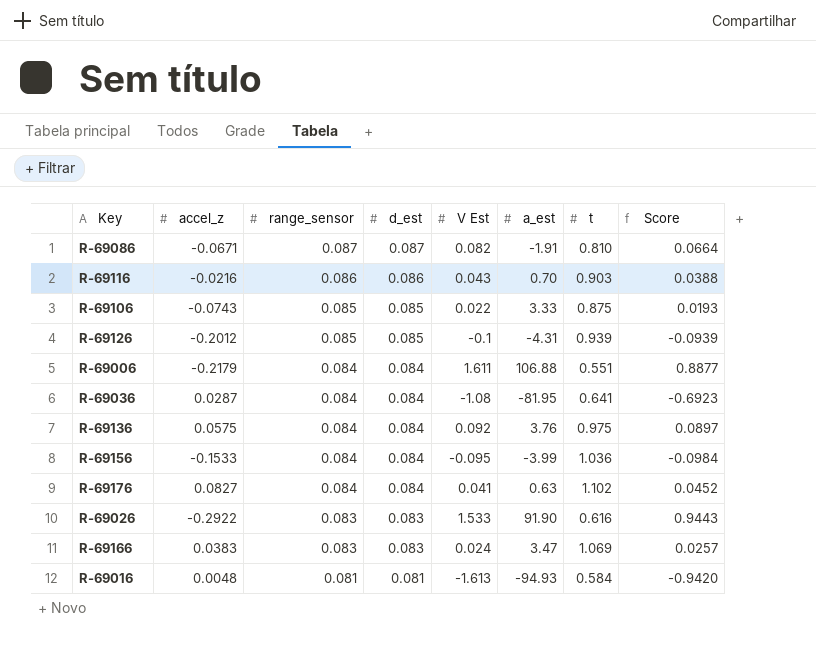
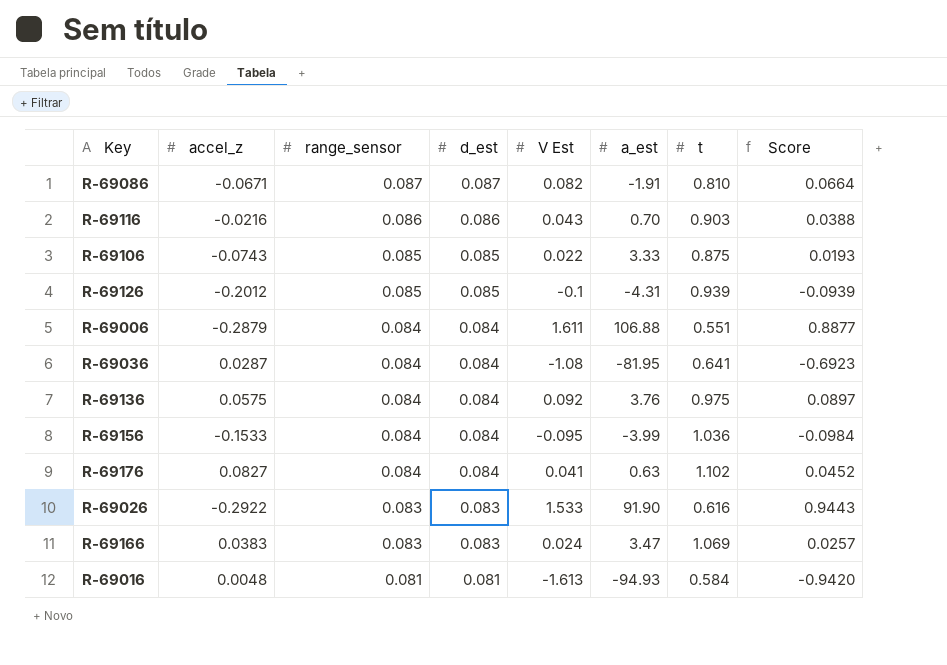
R-69006 | accel_z: -0.2179 -> -0.2879

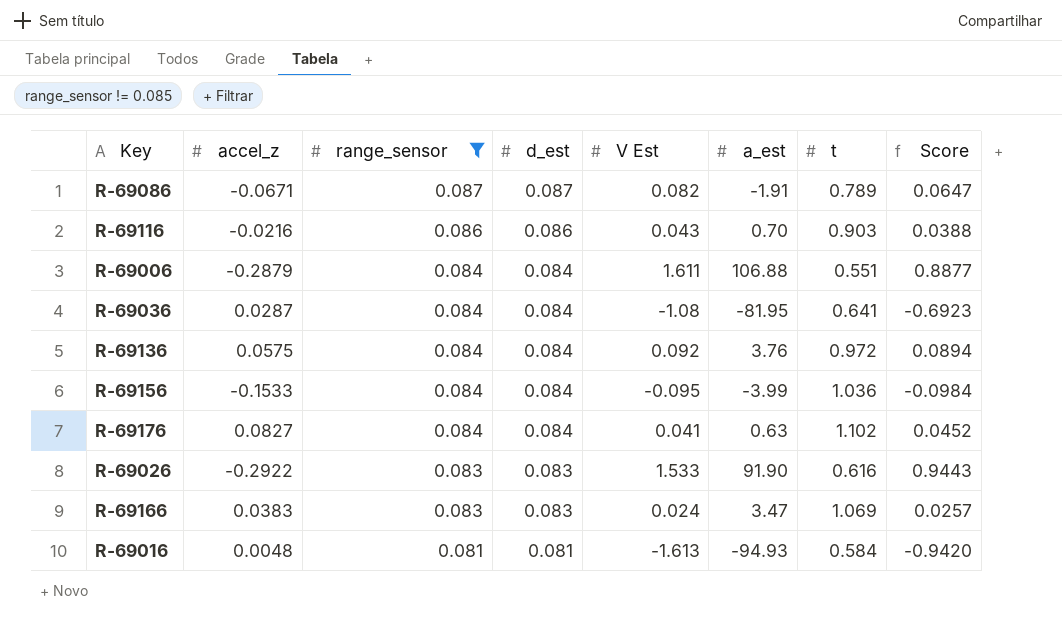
filter: none -> range_sensor != 0.085
R-69086 | t: 0.810 -> 0.789
R-69086 | Score: 0.0664 -> 0.0647
R-69136 | t: 0.975 -> 0.972
R-69136 | Score: 0.0897 -> 0.0894

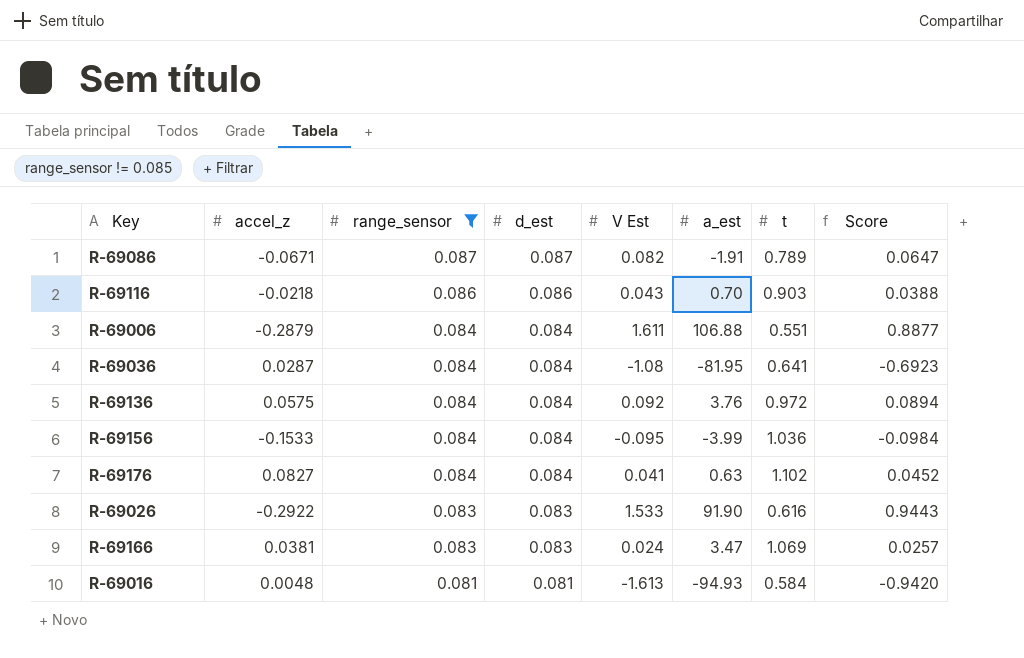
R-69116 | accel_z: -0.0216 -> -0.0218
R-69166 | accel_z: 0.0383 -> 0.0381

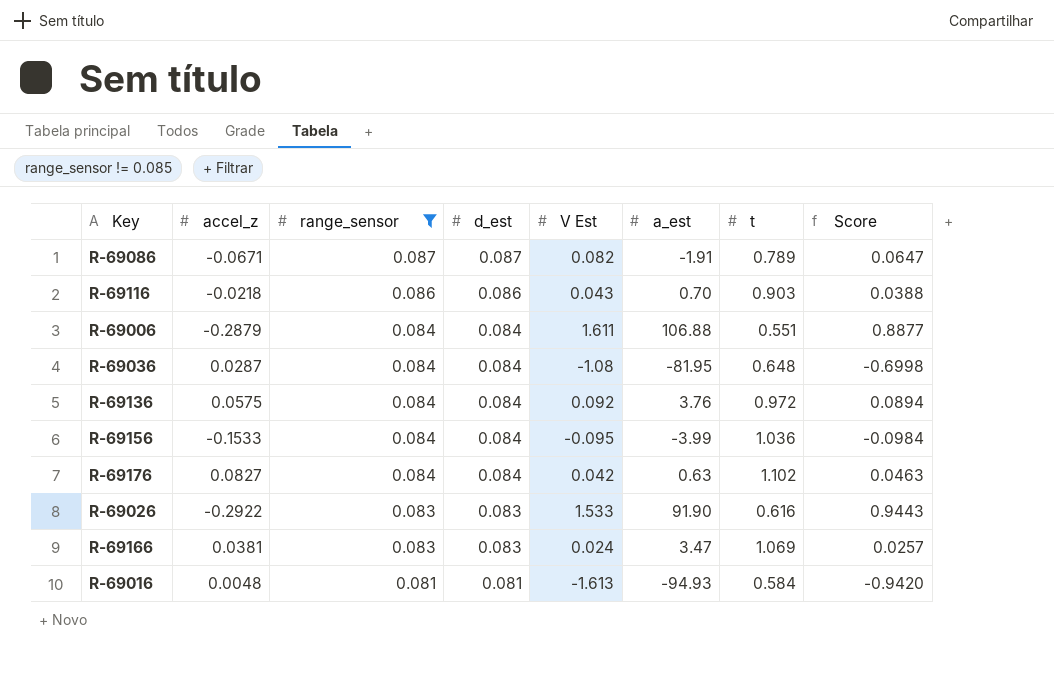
R-69036 | t: 0.641 -> 0.648
R-69036 | Score: -0.6923 -> -0.6998
R-69176 | V Est: 0.041 -> 0.042
R-69176 | Score: 0.0452 -> 0.0463

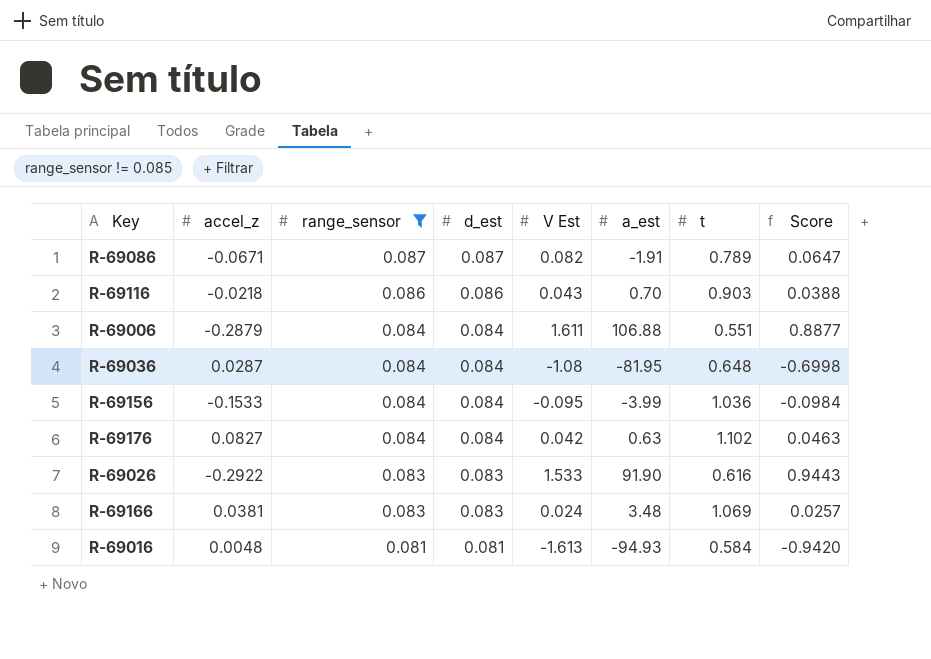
row R-69136: 0.0575 | 0.084 | 0.084 | 0.092 | 3.76 | 0.972 | 0.0894 -> none
R-69166 | a_est: 3.47 -> 3.48

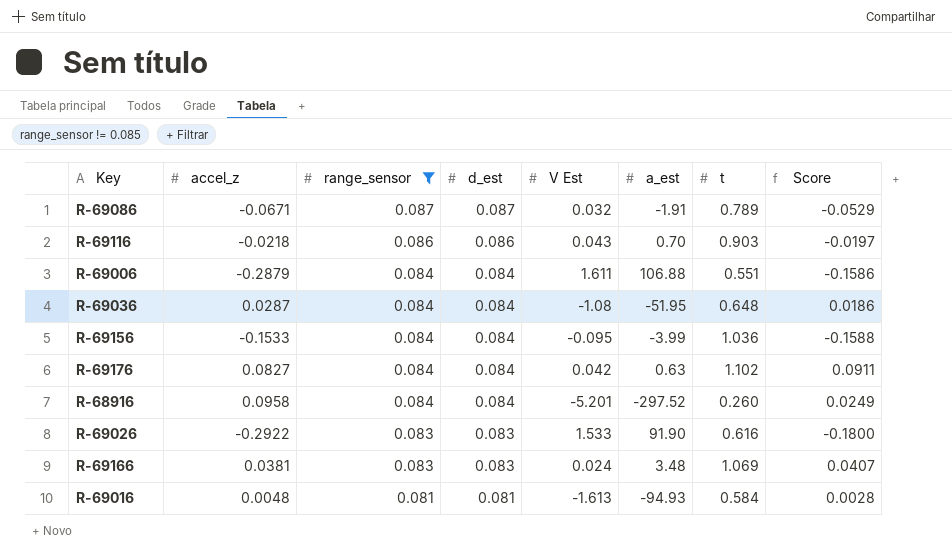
column Score | formula: [V Est] * [t] -> [accel_z] * [t]
R-69086 | V Est: 0.082 -> 0.032
R-69036 | a_est: -81.95 -> -51.95
row R-68916: none -> 0.0958 | 0.084 | 0.084 | -5.201 | -297.52 | 0.260 | 0.0249

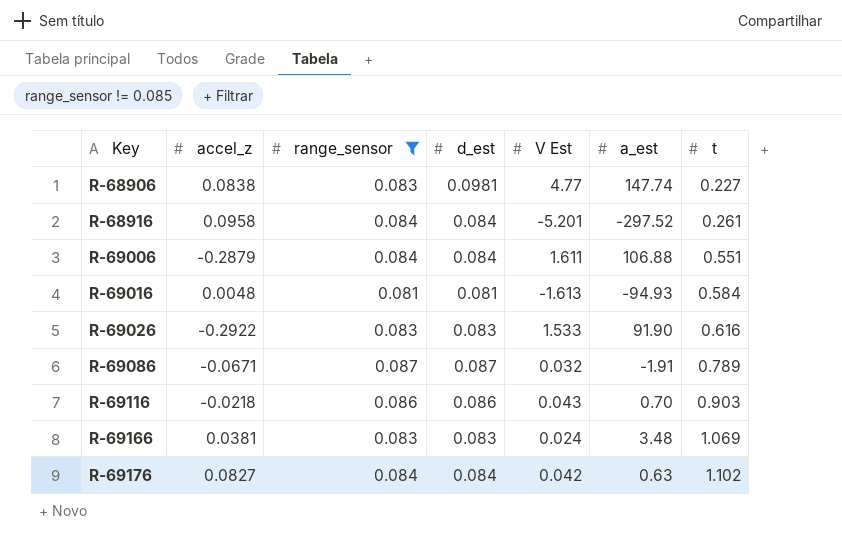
row order: range_sensor descending -> Key ascending
column Score | formula: [accel_z] * [t] -> none
row R-69036: 0.0287 | 0.084 | 0.084 | -1.08 | -51.95 | 0.648 | 0.0186 -> none
row R-69156: -0.1533 | 0.084 | 0.084 | -0.095 | -3.99 | 1.036 | -0.1588 -> none
row R-68906: none -> 0.0838 | 0.083 | 0.0981 | 4.77 | 147.74 | 0.227
R-68916 | t: 0.260 -> 0.261

